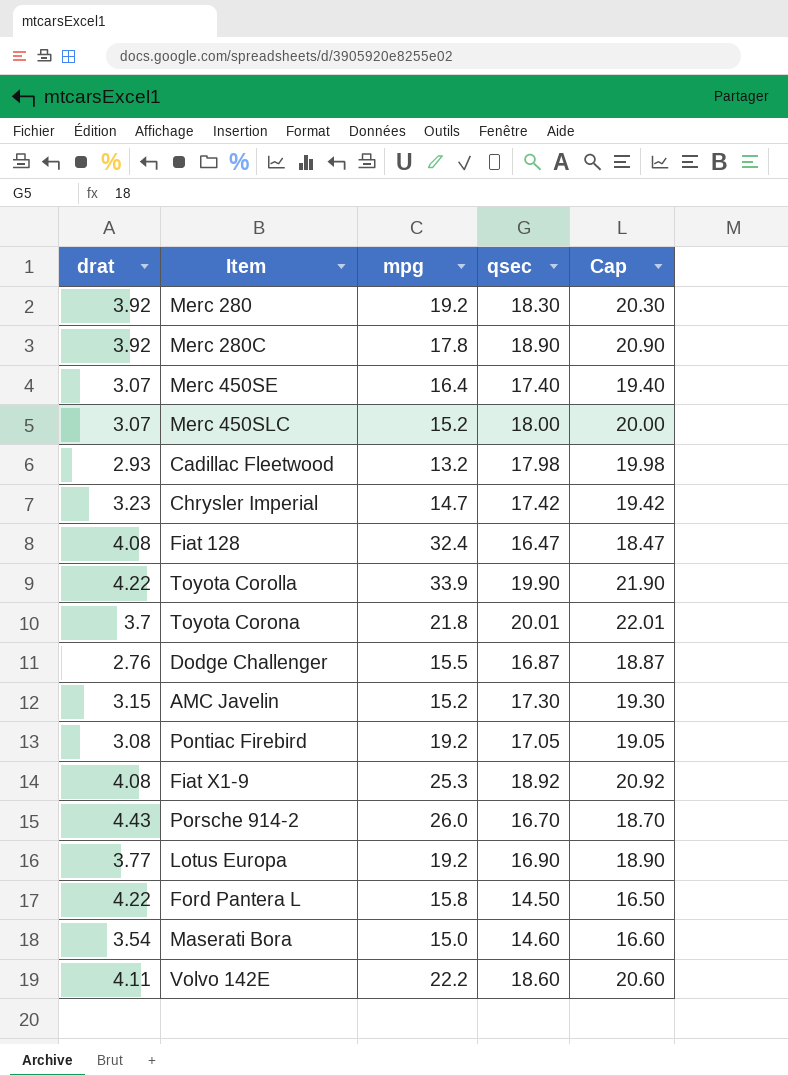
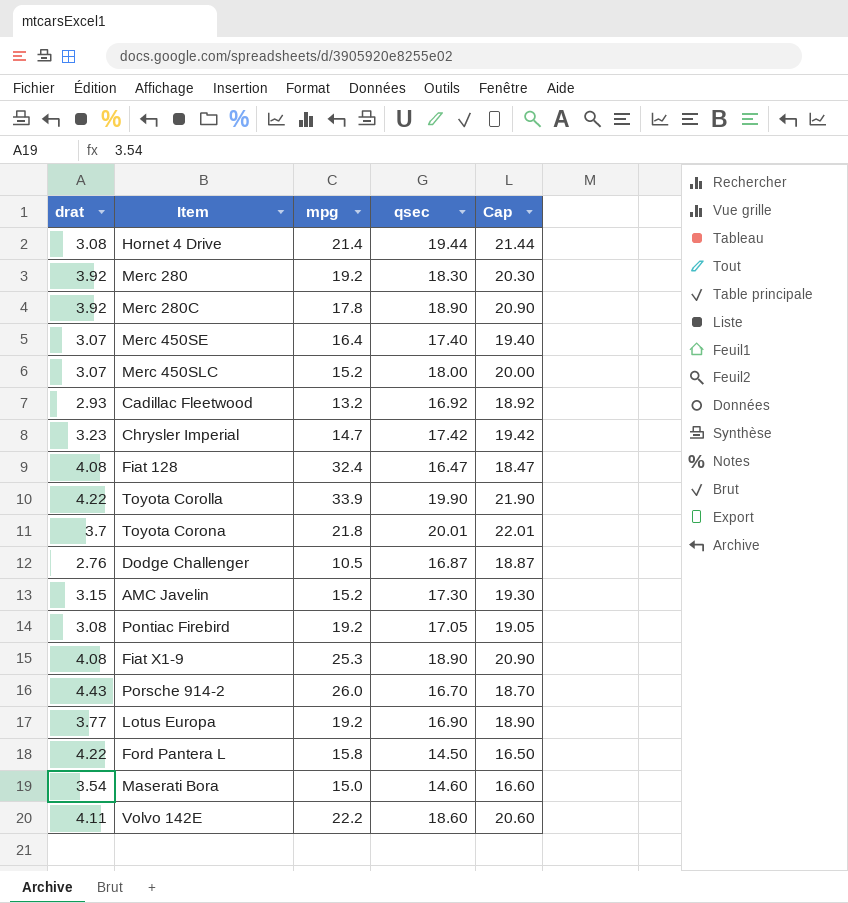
row Hornet 4 Drive: none -> 3.08 | 21.4 | 19.44 | 21.44
Cadillac Fleetwood | qsec: 17.98 -> 16.92
Cadillac Fleetwood | Cap: 19.98 -> 18.92
Dodge Challenger | mpg: 15.5 -> 10.5
Fiat X1-9 | qsec: 18.92 -> 18.90
Fiat X1-9 | Cap: 20.92 -> 20.90

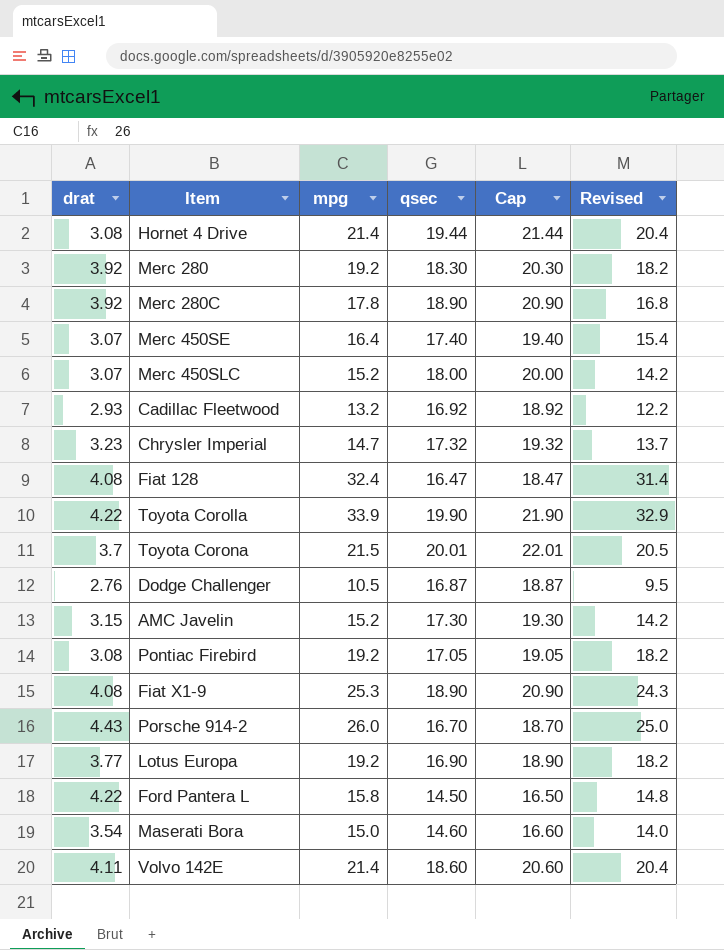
column Revised | formula: none -> [mpg] - 1
Chrysler Imperial | qsec: 17.42 -> 17.32
Chrysler Imperial | Cap: 19.42 -> 19.32
Toyota Corona | mpg: 21.8 -> 21.5
Volvo 142E | mpg: 22.2 -> 21.4

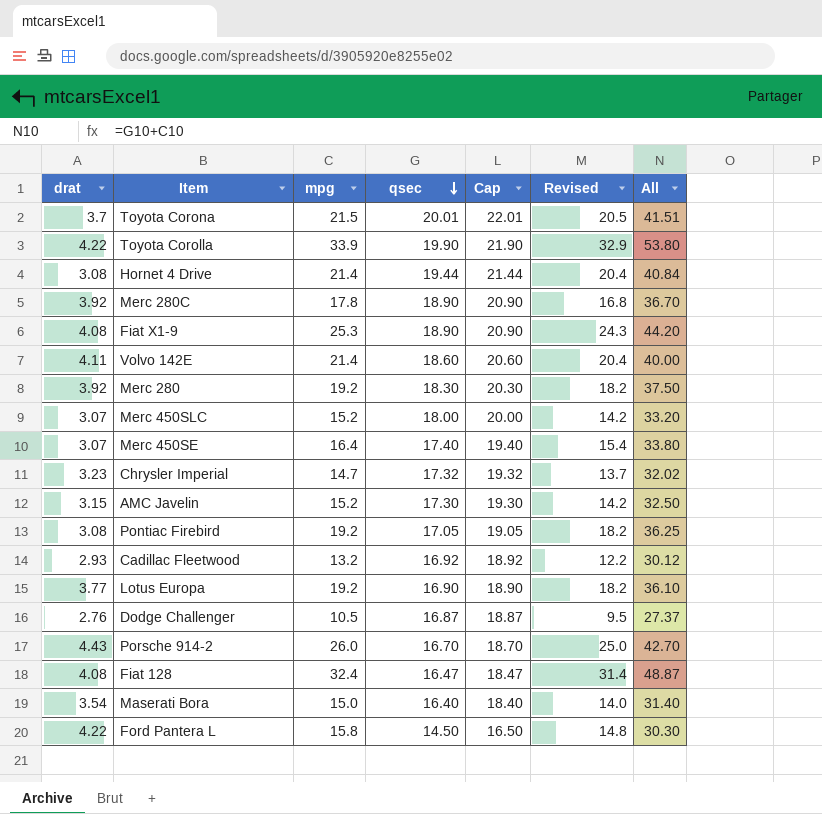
row order: none -> qsec descending
column All | formula: none -> [mpg] + [qsec]
Maserati Bora | qsec: 14.60 -> 16.40
Maserati Bora | Cap: 16.60 -> 18.40

